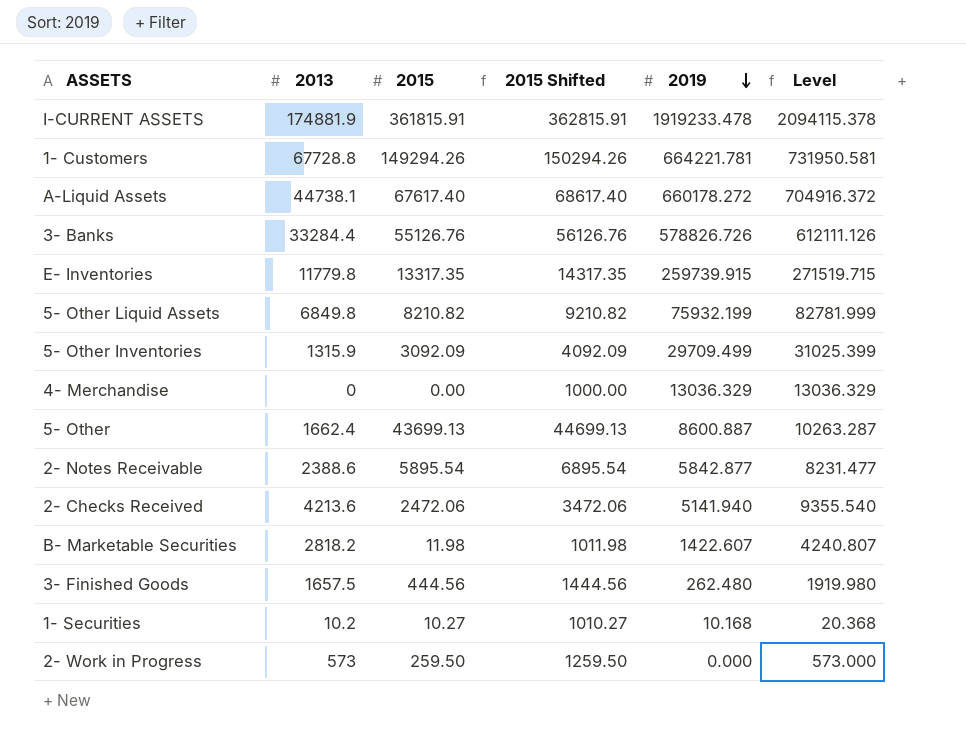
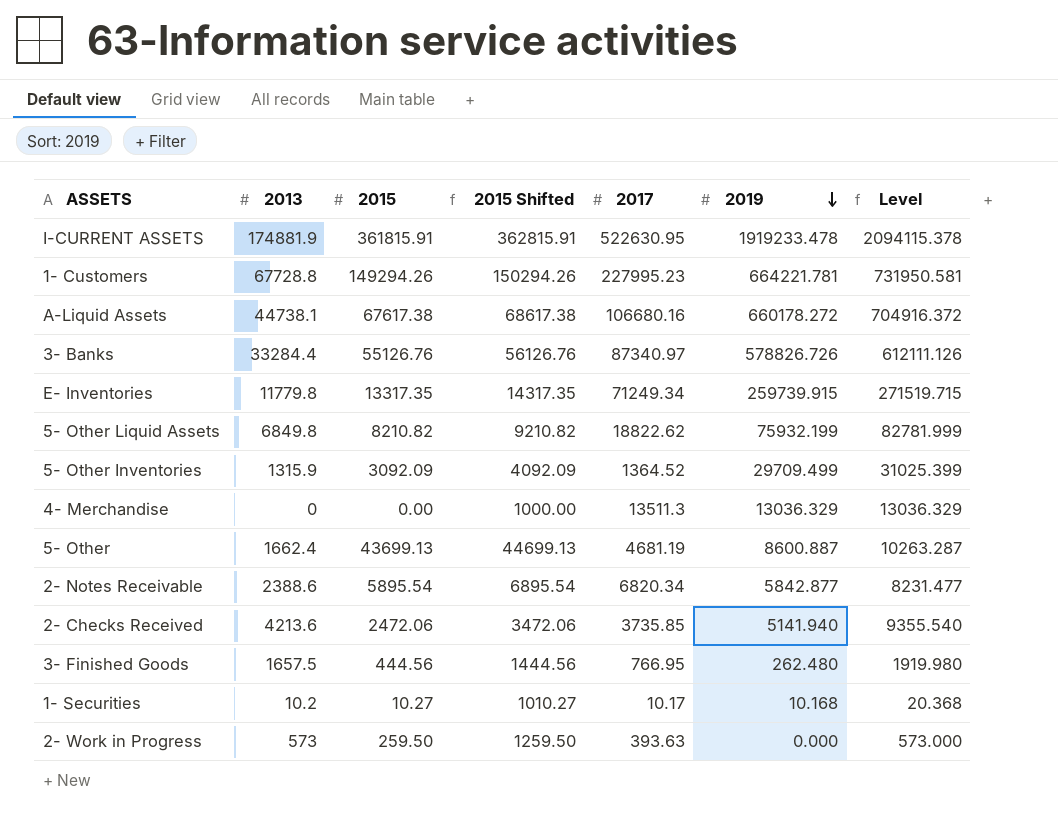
column 2017 | position: none -> 5
row B- Marketable Securities: 2818.2 | 11.98 | 1011.98 | 1422.607 | 4240.807 -> none
A-Liquid Assets | 2015: 67617.40 -> 67617.38
A-Liquid Assets | 2015 Shifted: 68617.40 -> 68617.38

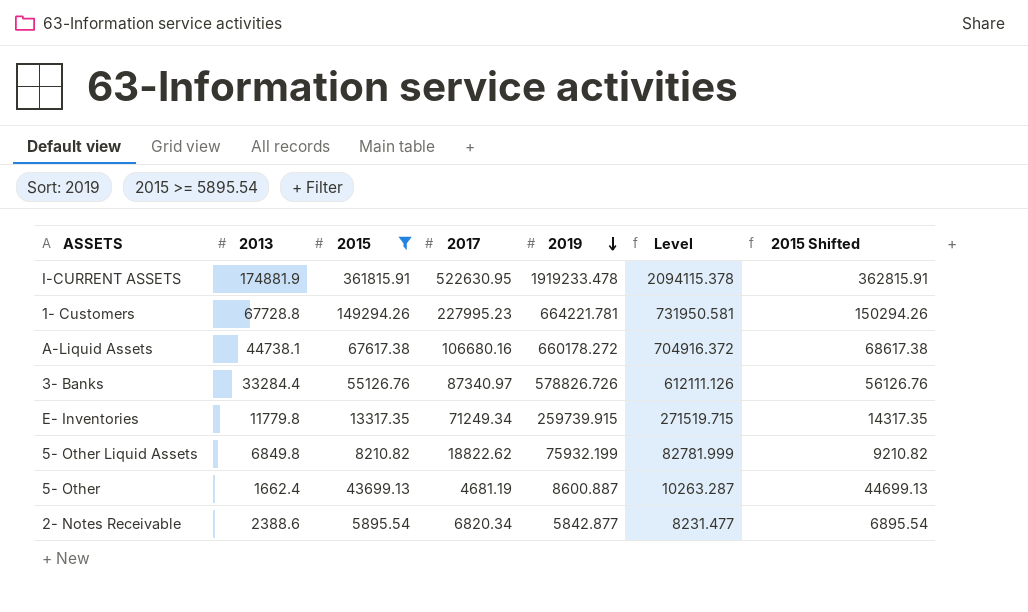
filter: none -> 2015 >= 5895.54
column 2015 Shifted | position: 4 -> 7

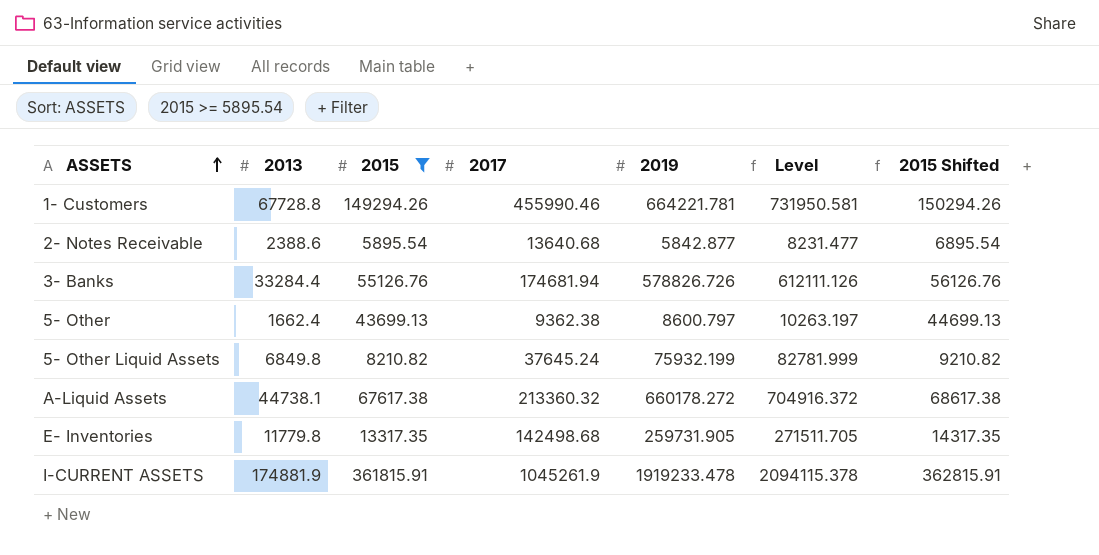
row order: 2019 descending -> ASSETS ascending
1- Customers | 2017: 227995.23 -> 455990.46
2- Notes Receivable | 2017: 6820.34 -> 13640.68
3- Banks | 2017: 87340.97 -> 174681.94
5- Other | 2017: 4681.19 -> 9362.38
5- Other | 2019: 8600.887 -> 8600.797
5- Other | Level: 10263.287 -> 10263.197
5- Other Liquid Assets | 2017: 18822.62 -> 37645.24
A-Liquid Assets | 2017: 106680.16 -> 213360.32
E- Inventories | 2017: 71249.34 -> 142498.68
E- Inventories | 2019: 259739.915 -> 259731.905
E- Inventories | Level: 271519.715 -> 271511.705
I-CURRENT ASSETS | 2017: 522630.95 -> 1045261.9

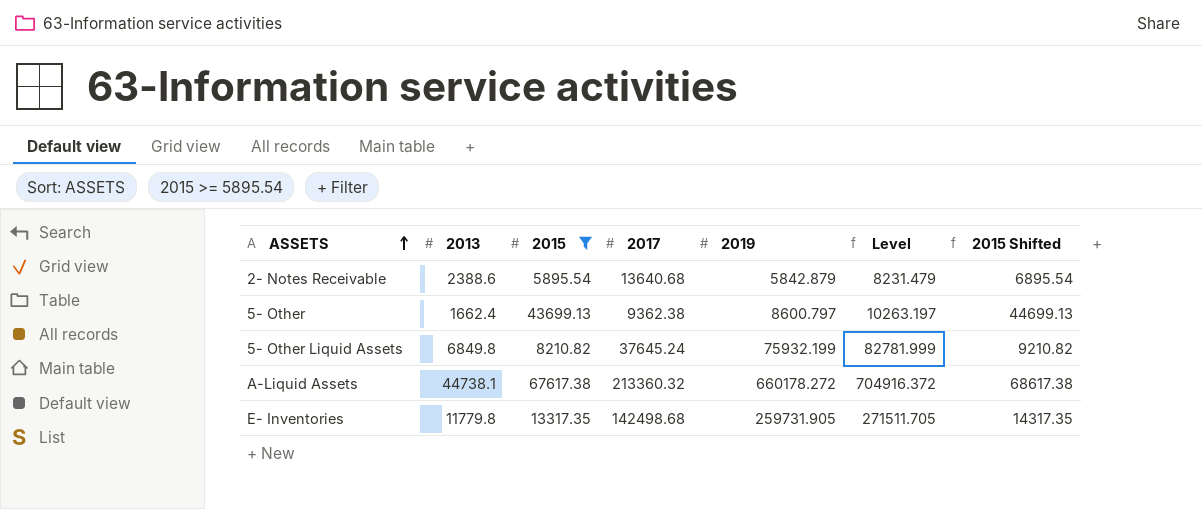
row 1- Customers: 67728.8 | 149294.26 | 455990.46 | 664221.781 | 731950.581 | 150294.26 -> none
row 3- Banks: 33284.4 | 55126.76 | 174681.94 | 578826.726 | 612111.126 | 56126.76 -> none
row I-CURRENT ASSETS: 174881.9 | 361815.91 | 1045261.9 | 1919233.478 | 2094115.378 | 362815.91 -> none
2- Notes Receivable | 2019: 5842.877 -> 5842.879
2- Notes Receivable | Level: 8231.477 -> 8231.479

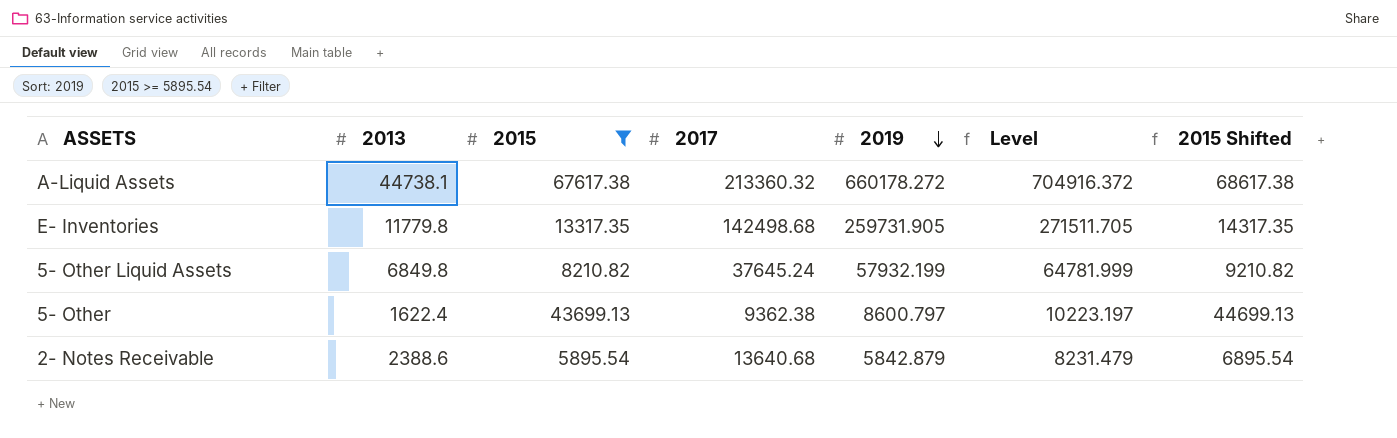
row order: ASSETS ascending -> 2019 descending
5- Other Liquid Assets | 2019: 75932.199 -> 57932.199
5- Other Liquid Assets | Level: 82781.999 -> 64781.999
5- Other | 2013: 1662.4 -> 1622.4
5- Other | Level: 10263.197 -> 10223.197

